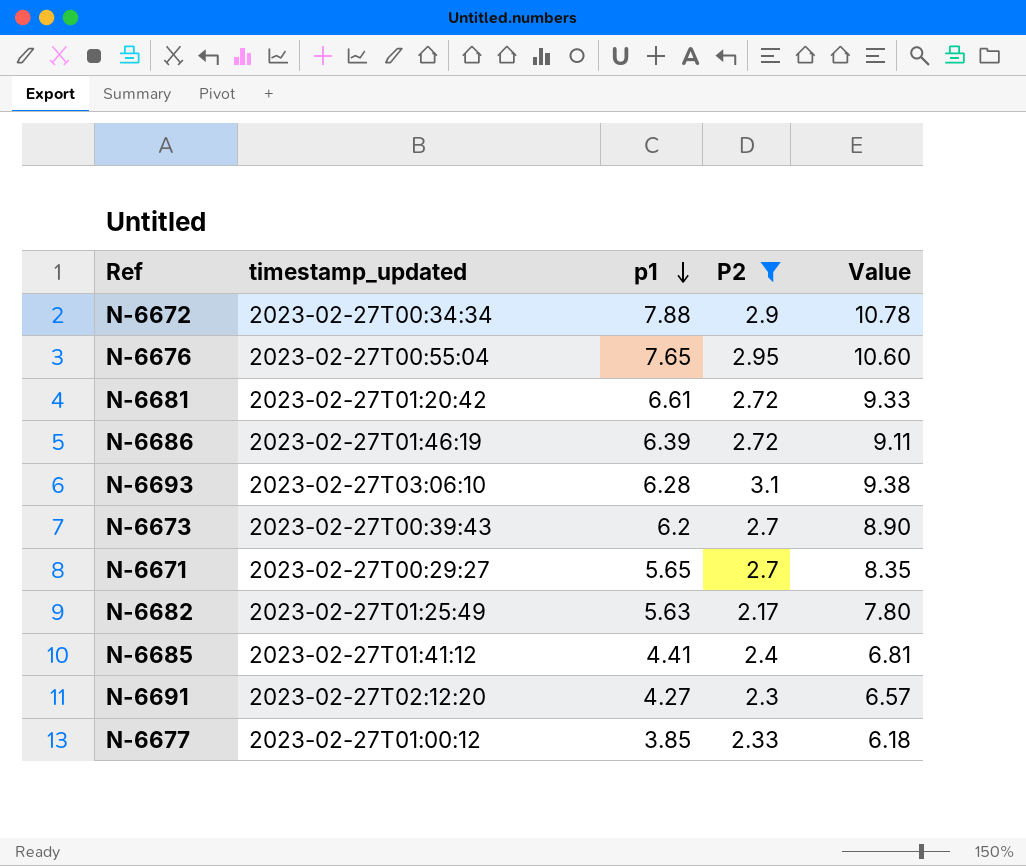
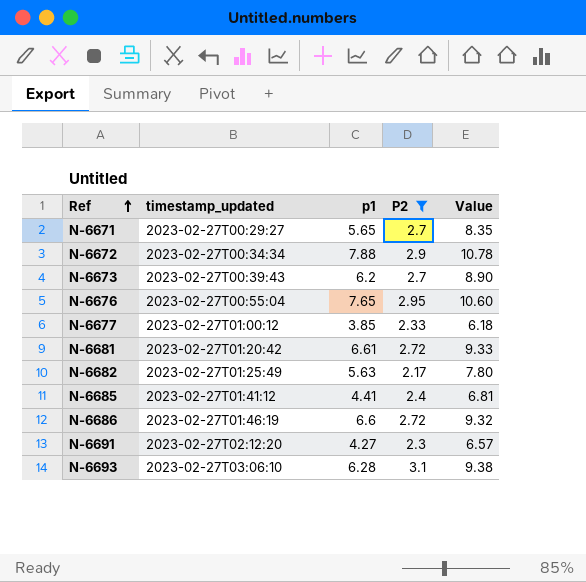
row order: p1 descending -> Ref ascending
N-6686 | p1: 6.39 -> 6.6
N-6686 | Value: 9.11 -> 9.32

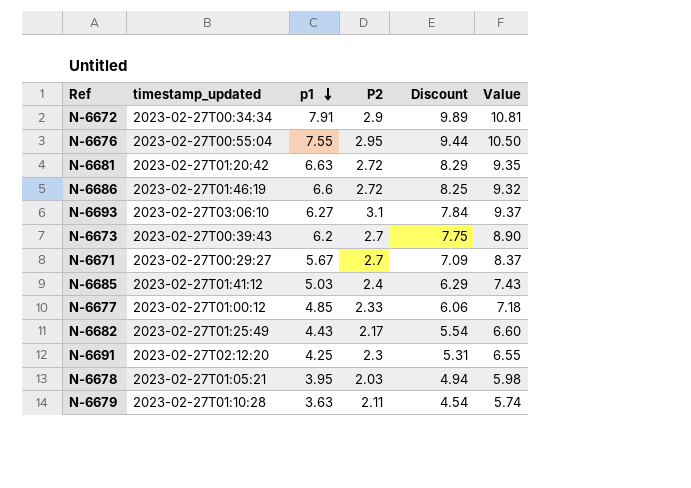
filter: P2 >= 2.17 -> none
row order: Ref ascending -> p1 descending
column Discount | formula: none -> [p1] * 1.25
N-6672 | p1: 7.88 -> 7.91
N-6672 | Value: 10.78 -> 10.81
N-6676 | p1: 7.65 -> 7.55
N-6676 | Value: 10.60 -> 10.50
N-6681 | p1: 6.61 -> 6.63
N-6681 | Value: 9.33 -> 9.35
N-6693 | p1: 6.28 -> 6.27
N-6693 | Value: 9.38 -> 9.37
N-6671 | p1: 5.65 -> 5.67
N-6671 | Value: 8.35 -> 8.37
N-6685 | p1: 4.41 -> 5.03
N-6685 | Value: 6.81 -> 7.43
N-6677 | p1: 3.85 -> 4.85
N-6677 | Value: 6.18 -> 7.18
N-6682 | p1: 5.63 -> 4.43
N-6682 | Value: 7.80 -> 6.60
N-6691 | p1: 4.27 -> 4.25
N-6691 | Value: 6.57 -> 6.55

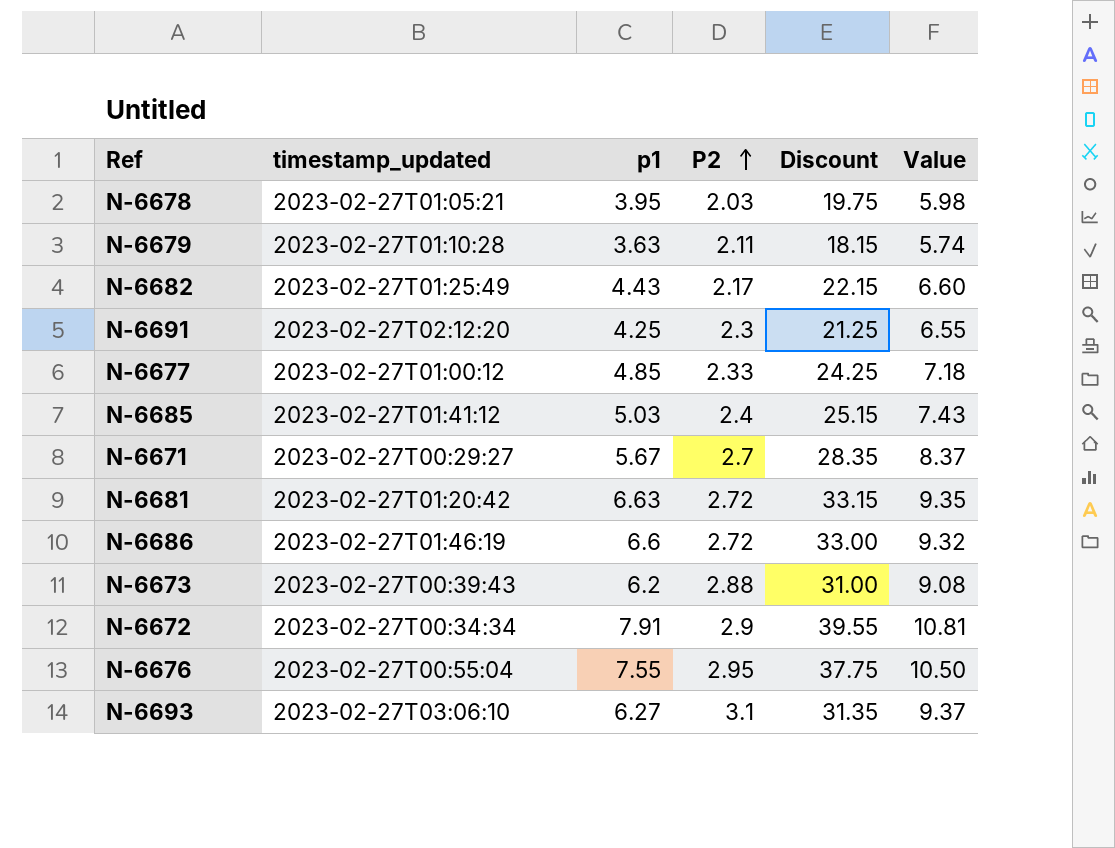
row order: p1 descending -> P2 ascending
column Discount | formula: [p1] * 1.25 -> [p1] * 5
N-6673 | P2: 2.7 -> 2.88
N-6673 | Value: 8.90 -> 9.08

